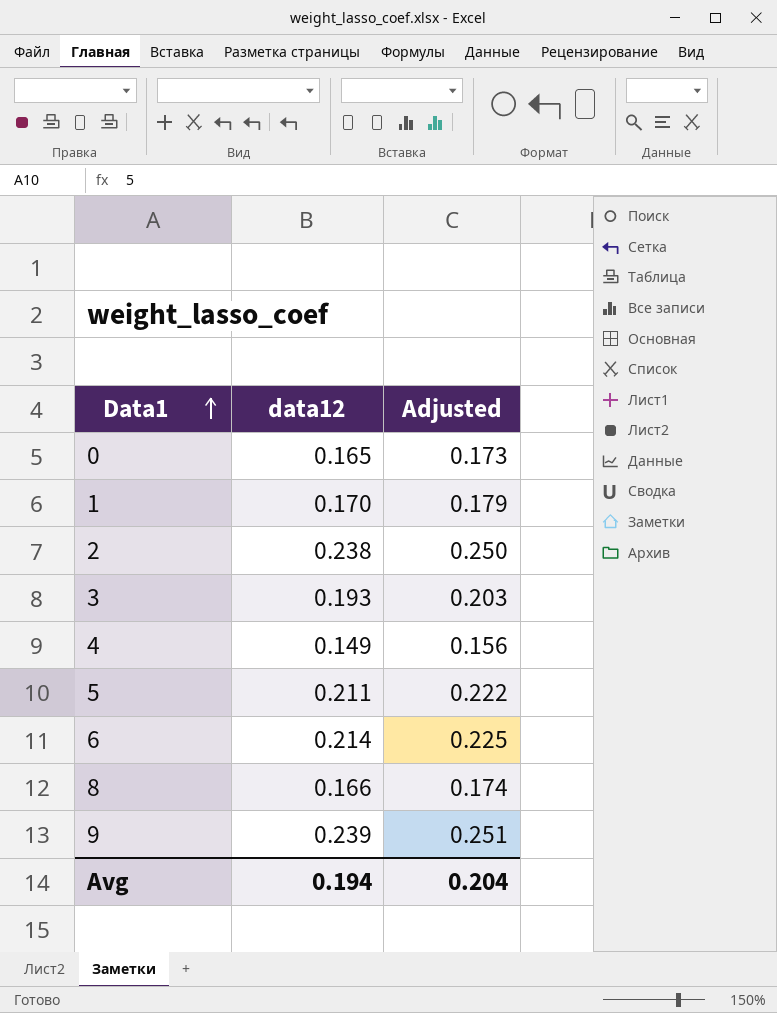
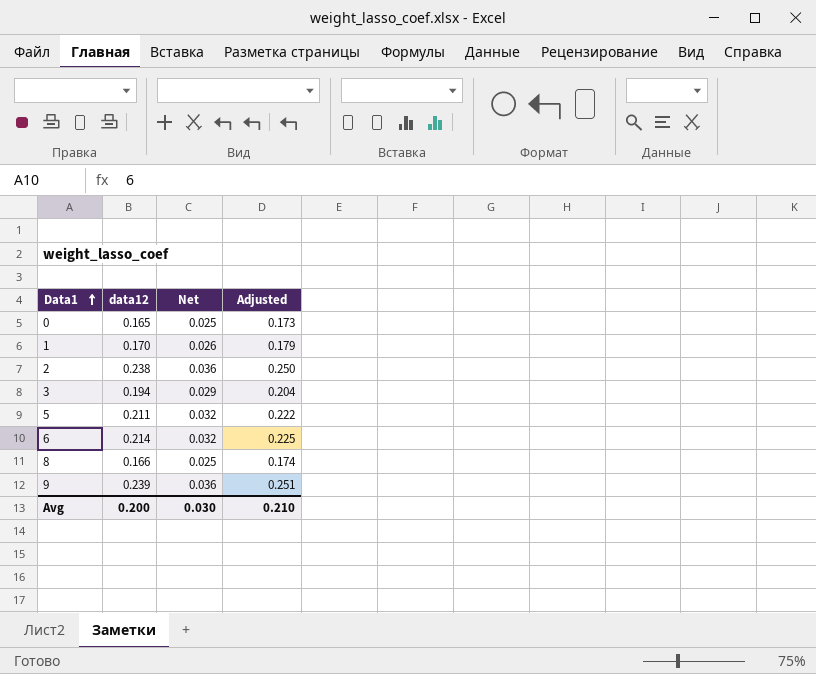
column Net | formula: none -> [data12] * 0.15
row 4: 0.149 | 0.156 -> none
3 | data12: 0.193 -> 0.194
3 | Adjusted: 0.203 -> 0.204
Avg | data12: 0.194 -> 0.200
Avg | Adjusted: 0.204 -> 0.210

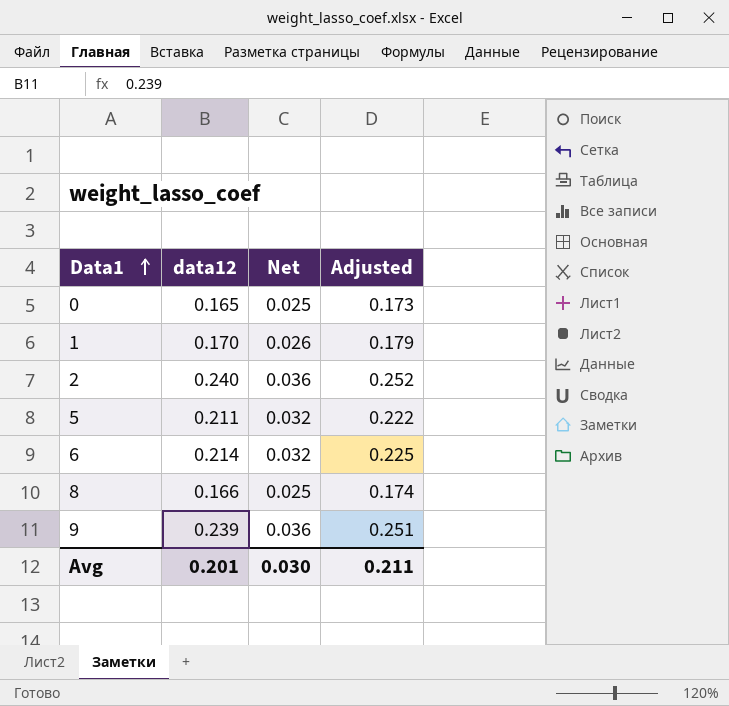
row 3: 0.194 | 0.029 | 0.204 -> none
2 | data12: 0.238 -> 0.240
2 | Adjusted: 0.250 -> 0.252
Avg | data12: 0.200 -> 0.201
Avg | Adjusted: 0.210 -> 0.211

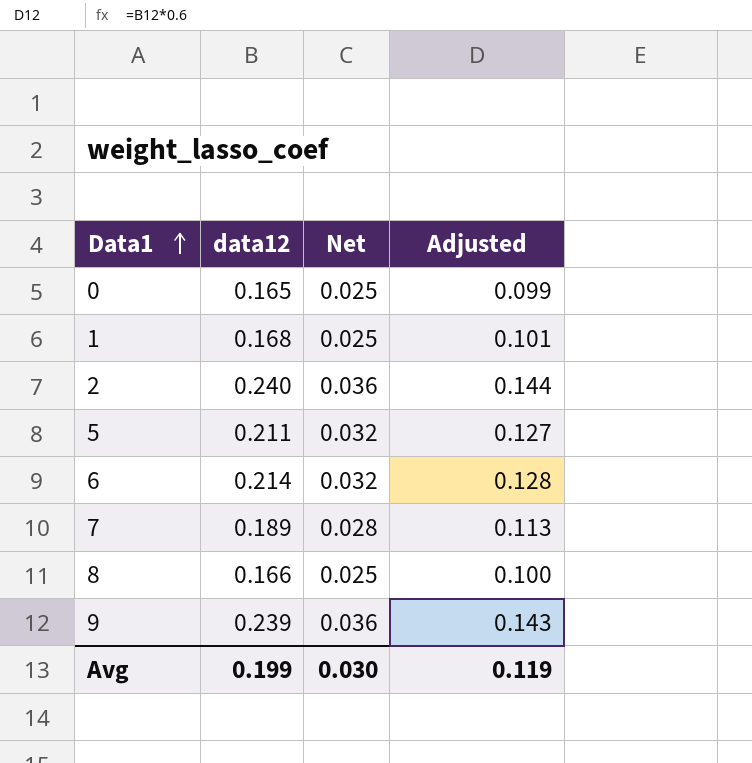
column Adjusted | formula: [data12] * 1.05 -> [data12] * 0.6
1 | data12: 0.170 -> 0.168
1 | Net: 0.026 -> 0.025
row 7: none -> 0.189 | 0.028 | 0.113
Avg | data12: 0.201 -> 0.199
Avg | Adjusted: 0.211 -> 0.119

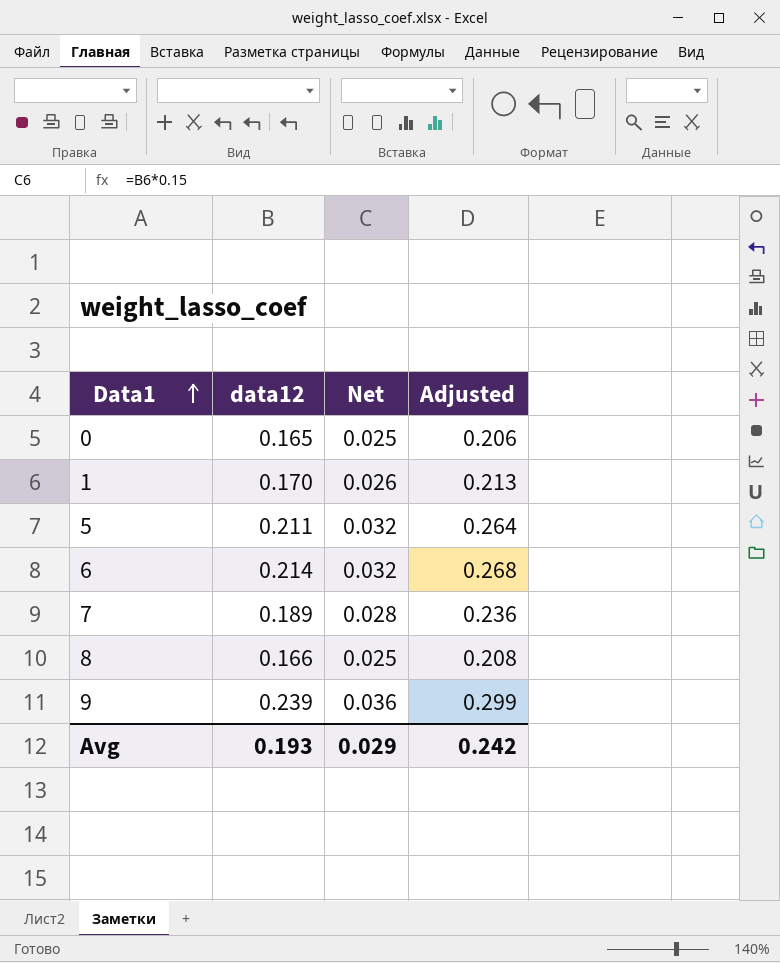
column Adjusted | formula: [data12] * 0.6 -> [data12] * 1.25
row 2: 0.240 | 0.036 | 0.144 -> none
1 | data12: 0.168 -> 0.170
1 | Net: 0.025 -> 0.026
Avg | data12: 0.199 -> 0.193
Avg | Net: 0.030 -> 0.029
Avg | Adjusted: 0.119 -> 0.242

